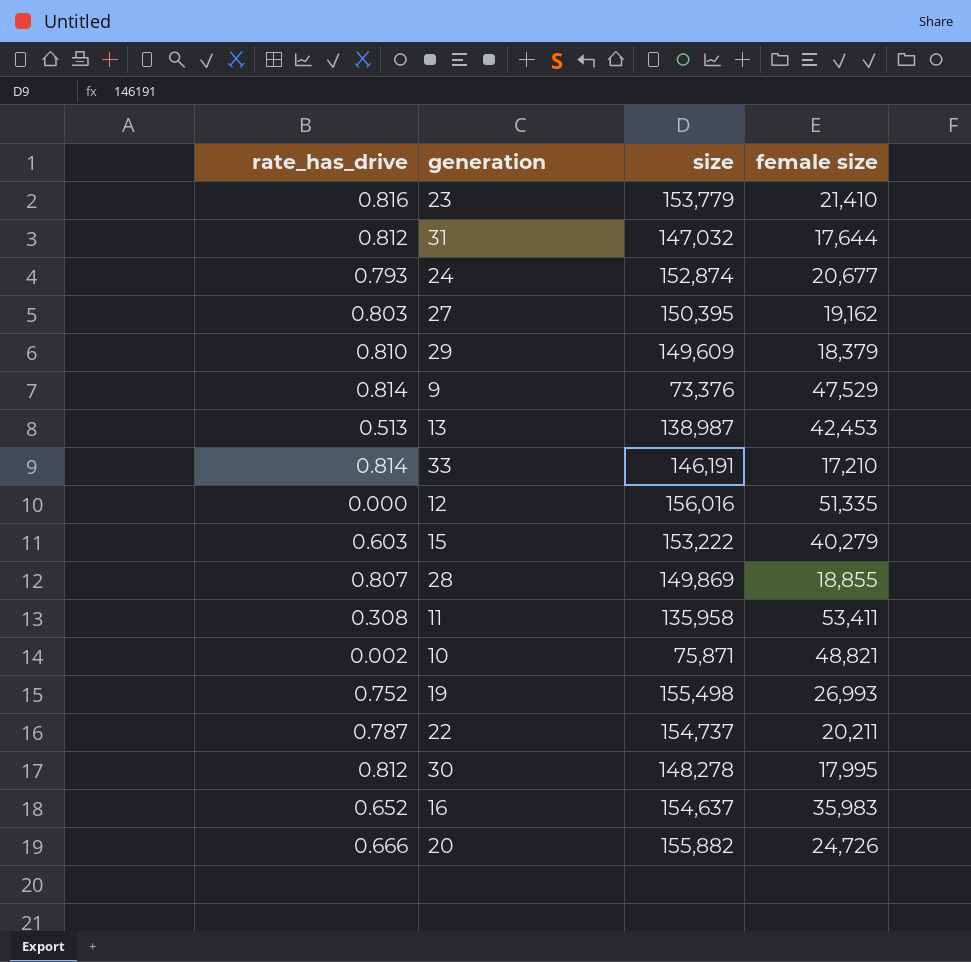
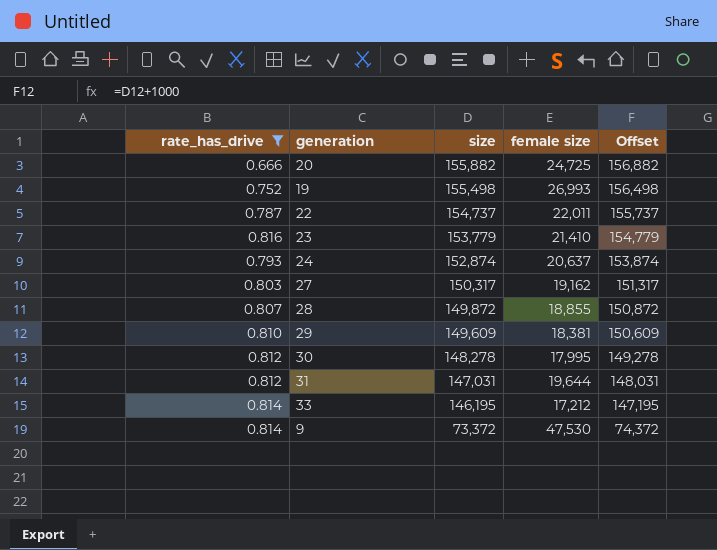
filter: none -> rate_has_drive >= 0.666
row order: none -> size descending
column Offset | formula: none -> [size] + 1000
20 | female size: 24,726 -> 24,725
22 | female size: 20,211 -> 22,011
24 | female size: 20,677 -> 20,637
27 | size: 150,395 -> 150,317
28 | size: 149,869 -> 149,872
29 | female size: 18,379 -> 18,381
31 | size: 147,032 -> 147,031
31 | female size: 17,644 -> 19,644
33 | size: 146,191 -> 146,195
33 | female size: 17,210 -> 17,212
9 | size: 73,376 -> 73,372
9 | female size: 47,529 -> 47,530

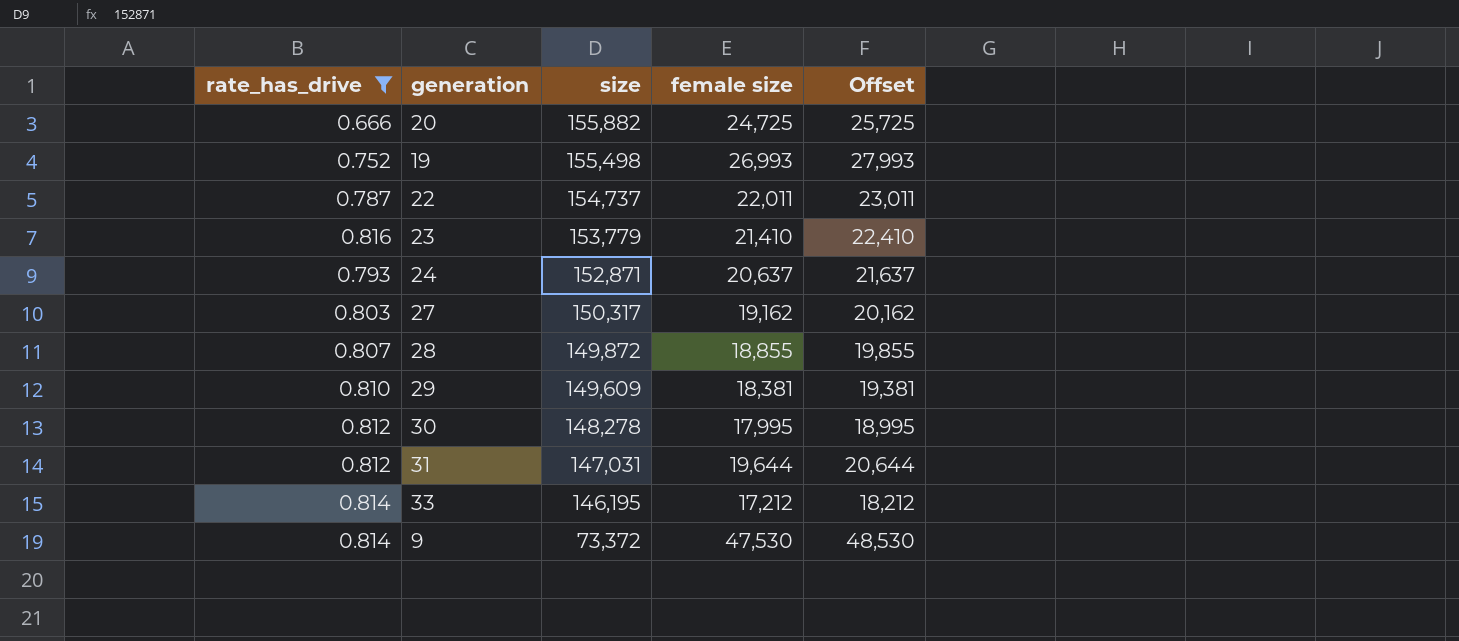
column Offset | formula: [size] + 1000 -> [female size] + 1000
24 | size: 152,874 -> 152,871

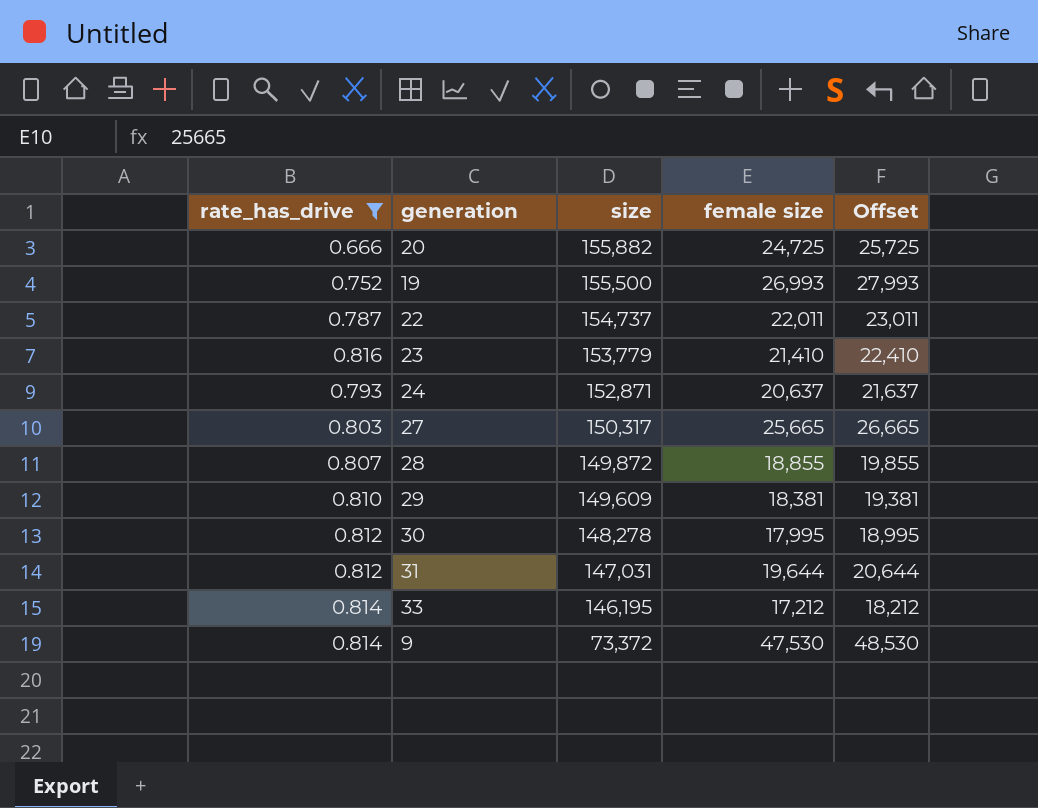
19 | size: 155,498 -> 155,500
27 | female size: 19,162 -> 25,665
27 | Offset: 20,162 -> 26,665

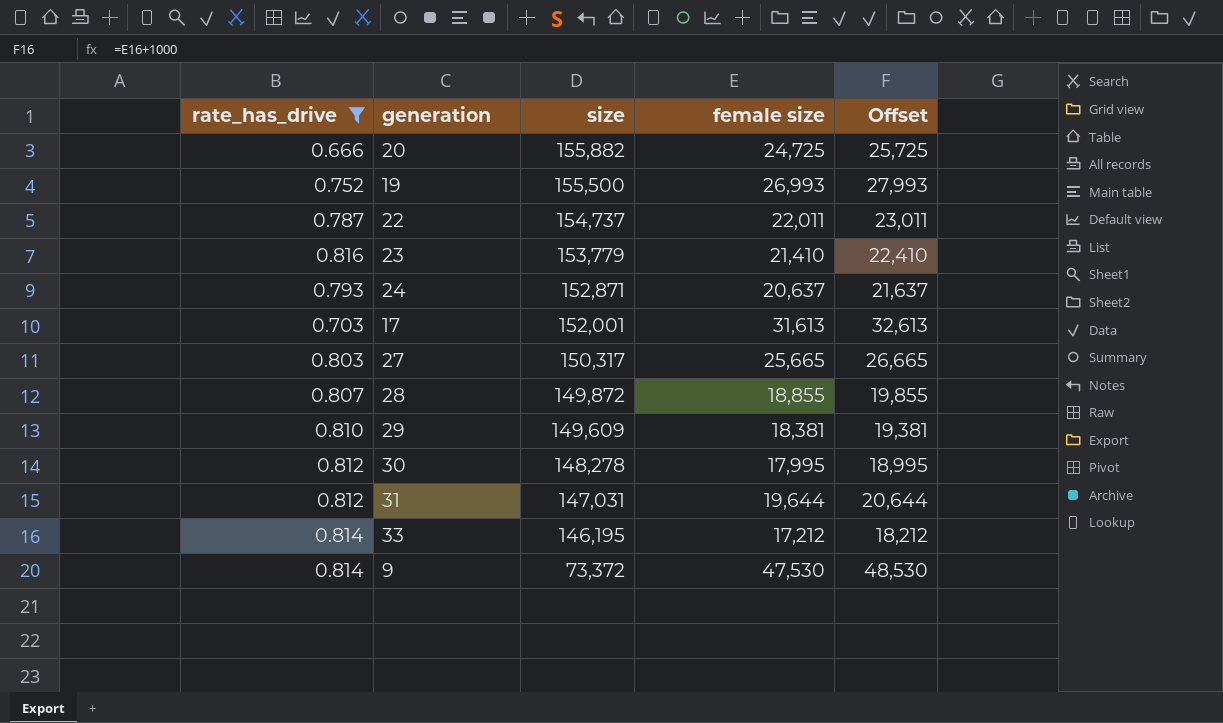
row 17: none -> 0.703 | 152,001 | 31,613 | 32,613

